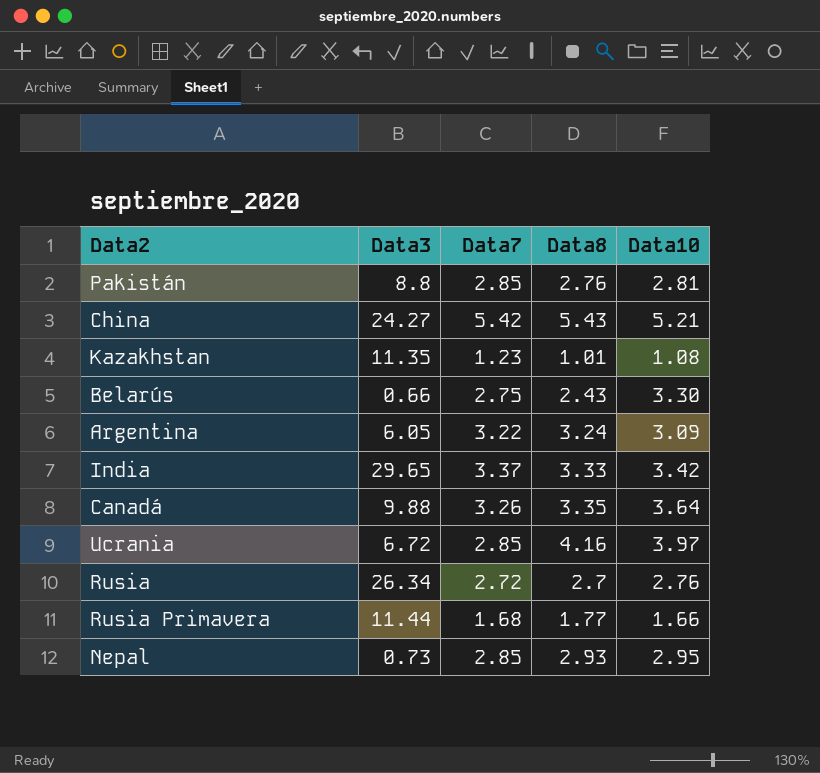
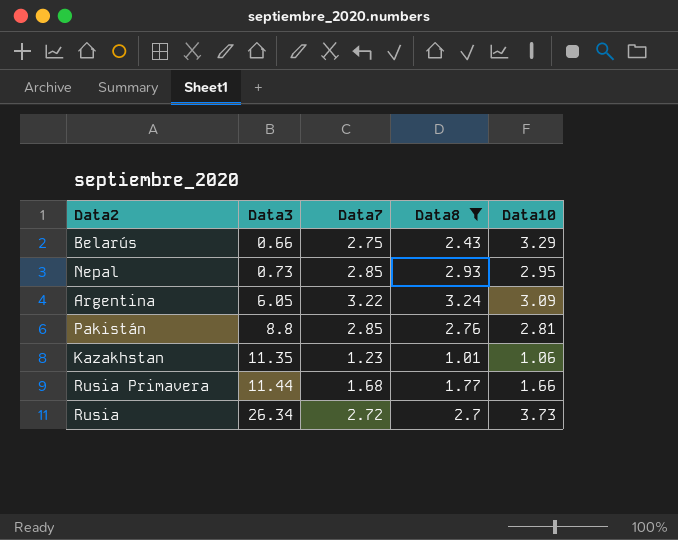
filter: none -> Data8 <= 3.24
row order: none -> Data3 ascending
Belarús | Data10: 3.30 -> 3.29
Kazakhstan | Data10: 1.08 -> 1.06
Rusia | Data10: 2.76 -> 3.73

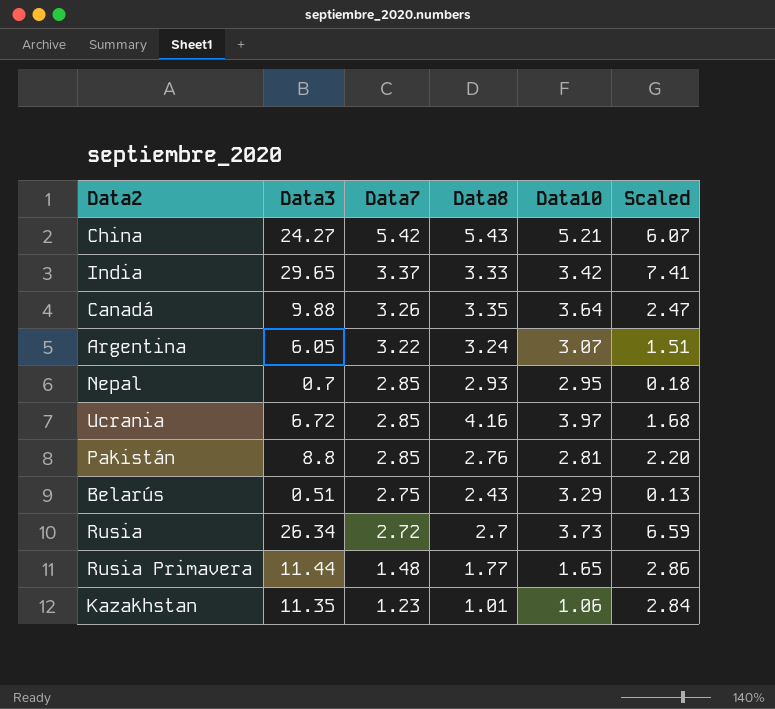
filter: Data8 <= 3.24 -> none
row order: Data3 ascending -> Data7 descending
column Scaled | formula: none -> [Data3] * 0.25
Argentina | Data10: 3.09 -> 3.07
Nepal | Data3: 0.73 -> 0.7
Belarús | Data3: 0.66 -> 0.51
Rusia Primavera | Data7: 1.68 -> 1.48
Rusia Primavera | Data10: 1.66 -> 1.65

